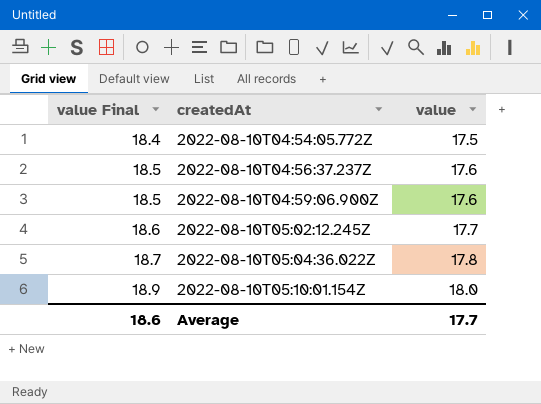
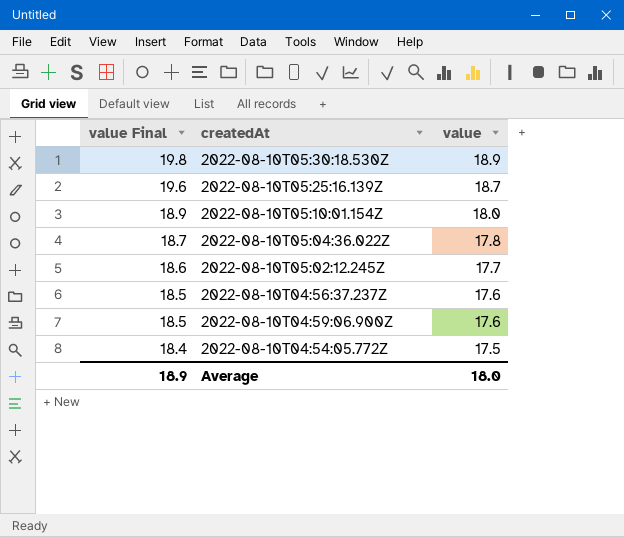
row order: value Final ascending -> value Final descending
row 2022-08-10T05:30:18.530Z: none -> 19.8 | 18.9
row 2022-08-10T05:25:16.139Z: none -> 19.6 | 18.7
Average | value Final: 18.6 -> 18.9
Average | value: 17.7 -> 18.0

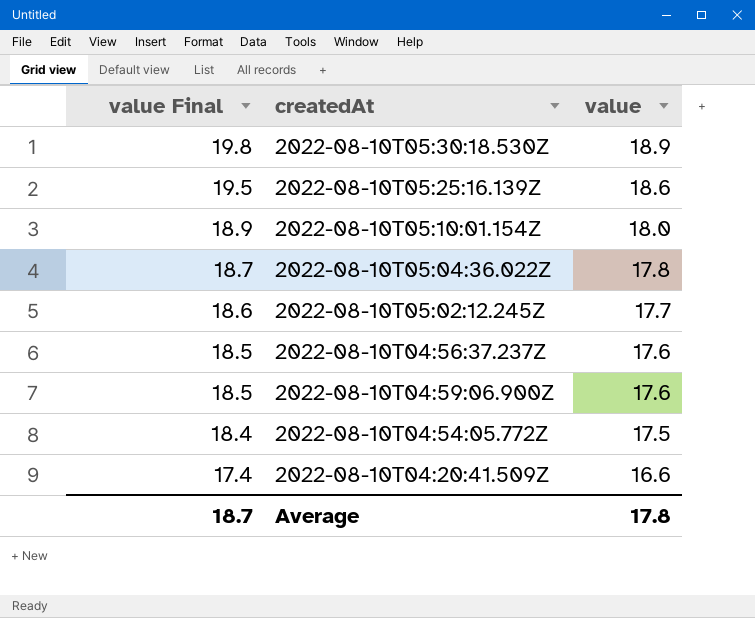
2022-08-10T05:25:16.139Z | value Final: 19.6 -> 19.5
2022-08-10T05:25:16.139Z | value: 18.7 -> 18.6
row 2022-08-10T04:20:41.509Z: none -> 17.4 | 16.6
Average | value Final: 18.9 -> 18.7
Average | value: 18.0 -> 17.8

